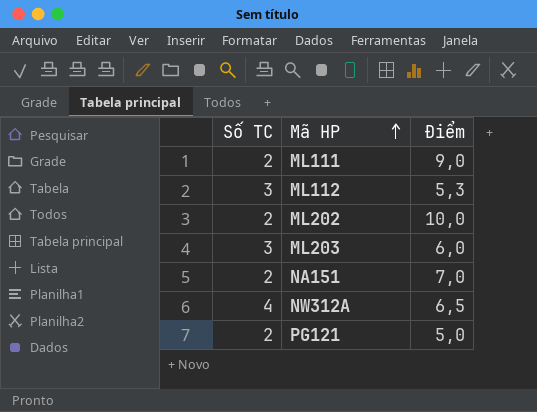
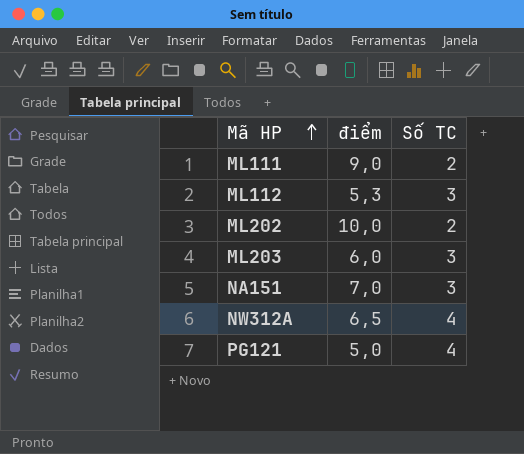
column name: Điểm -> điểm
column Số TC | position: 1 -> 3
NA151 | Số TC: 2 -> 3
PG121 | Số TC: 2 -> 4

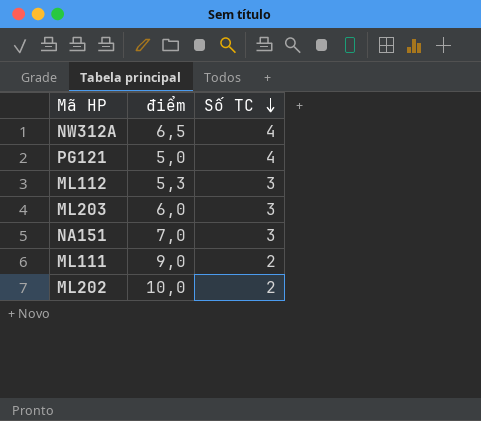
row order: Mã HP ascending -> Số TC descending

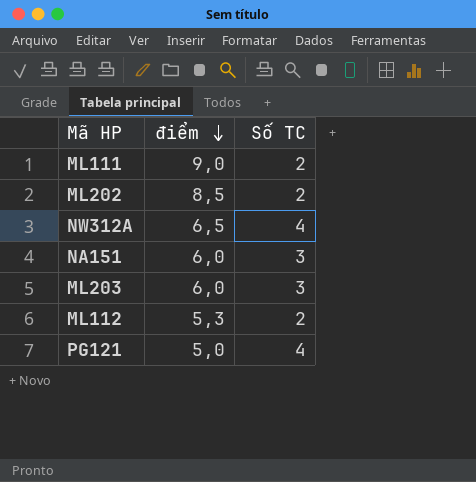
row order: Số TC descending -> điểm descending
ML202 | điểm: 10,0 -> 8,5
NA151 | điểm: 7,0 -> 6,0
ML112 | Số TC: 3 -> 2

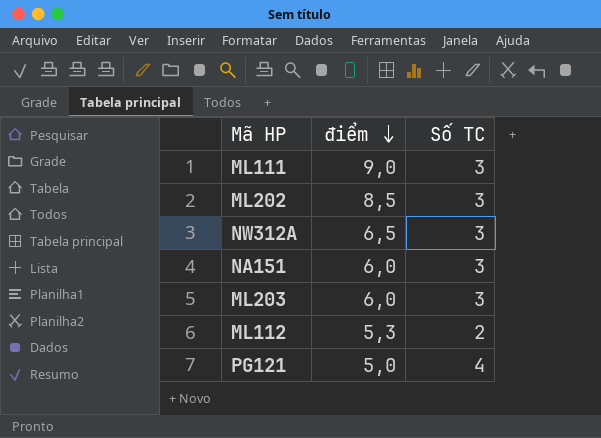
ML111 | Số TC: 2 -> 3
ML202 | Số TC: 2 -> 3
NW312A | Số TC: 4 -> 3

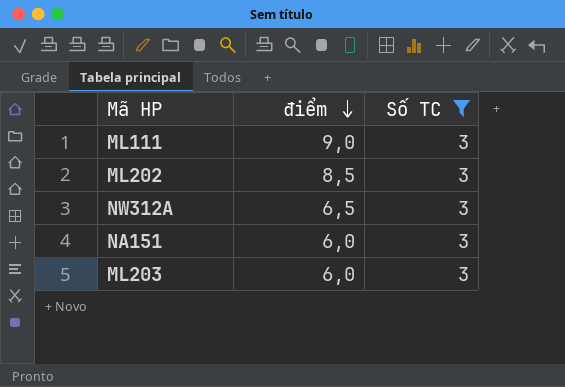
filter: none -> Số TC = 3

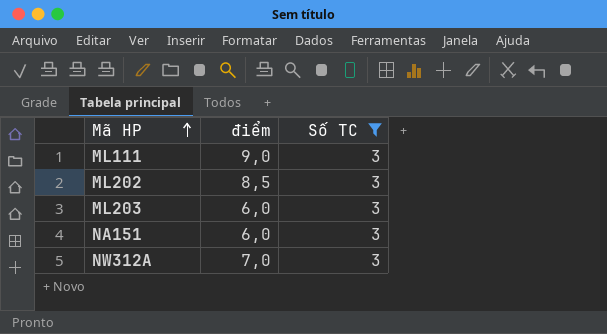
row order: điểm descending -> Mã HP ascending
NW312A | điểm: 6,5 -> 7,0

